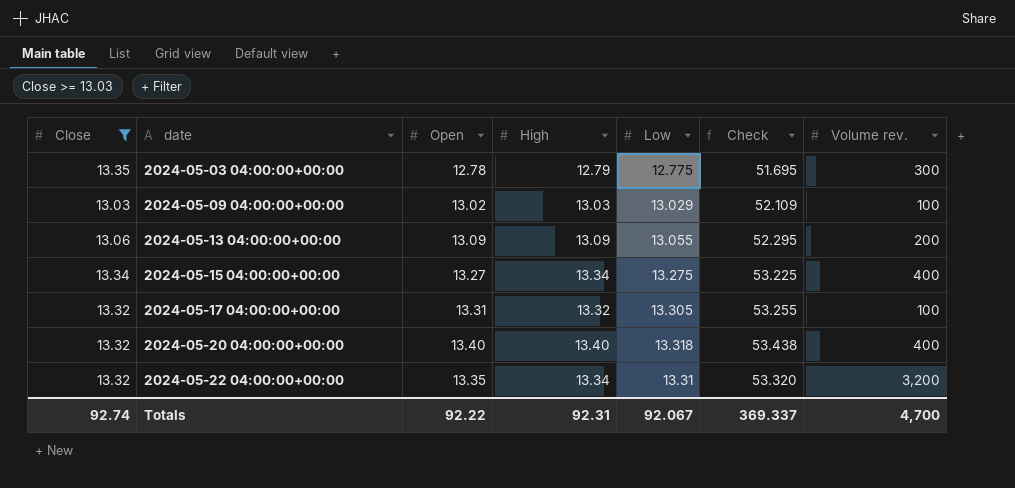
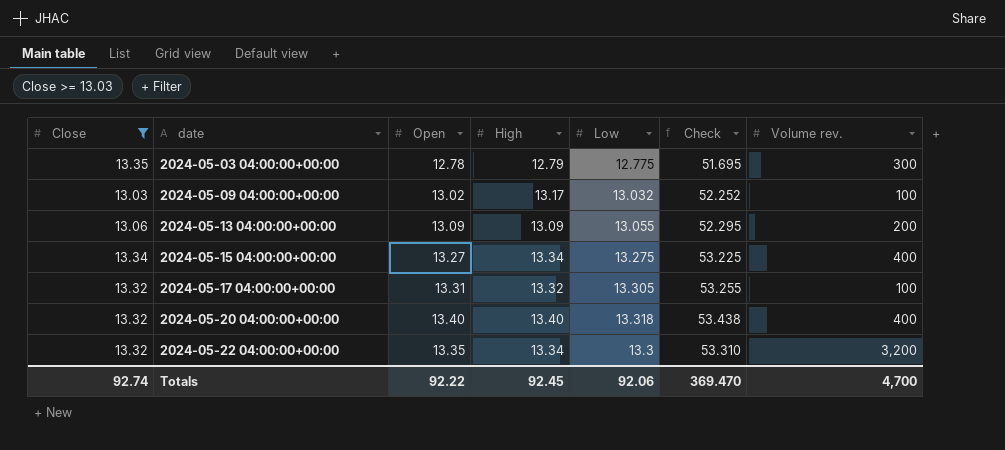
2024-05-09 04:00:00+00:00 | High: 13.03 -> 13.17
2024-05-09 04:00:00+00:00 | Low: 13.029 -> 13.032
2024-05-09 04:00:00+00:00 | Check: 52.109 -> 52.252
2024-05-22 04:00:00+00:00 | Low: 13.31 -> 13.3
2024-05-22 04:00:00+00:00 | Check: 53.320 -> 53.310
Totals | High: 92.31 -> 92.45
Totals | Low: 92.067 -> 92.06
Totals | Check: 369.337 -> 369.470

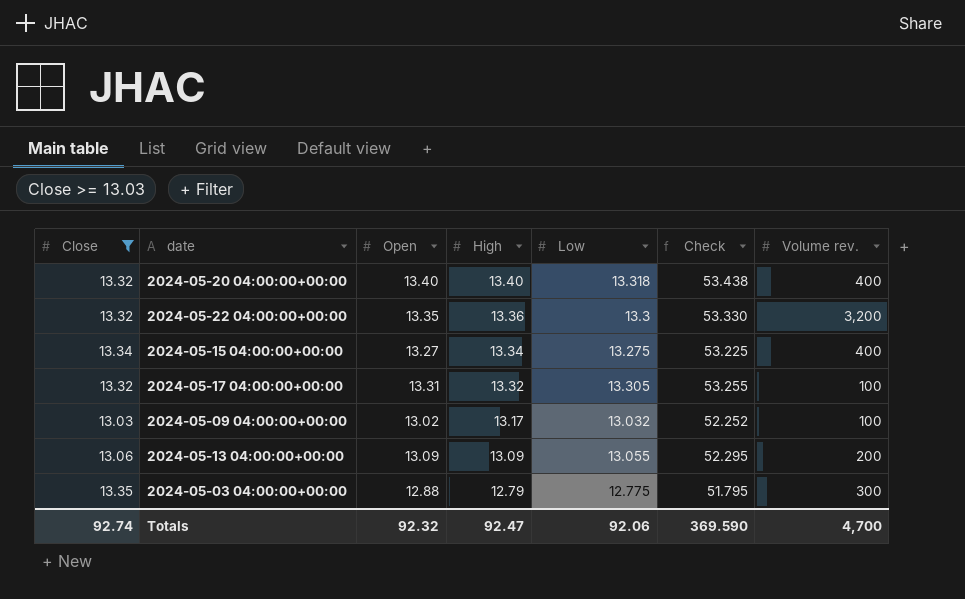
row order: date ascending -> High descending
2024-05-22 04:00:00+00:00 | High: 13.34 -> 13.36
2024-05-22 04:00:00+00:00 | Check: 53.310 -> 53.330
2024-05-03 04:00:00+00:00 | Open: 12.78 -> 12.88
2024-05-03 04:00:00+00:00 | Check: 51.695 -> 51.795
Totals | Open: 92.22 -> 92.32
Totals | High: 92.45 -> 92.47
Totals | Check: 369.470 -> 369.590

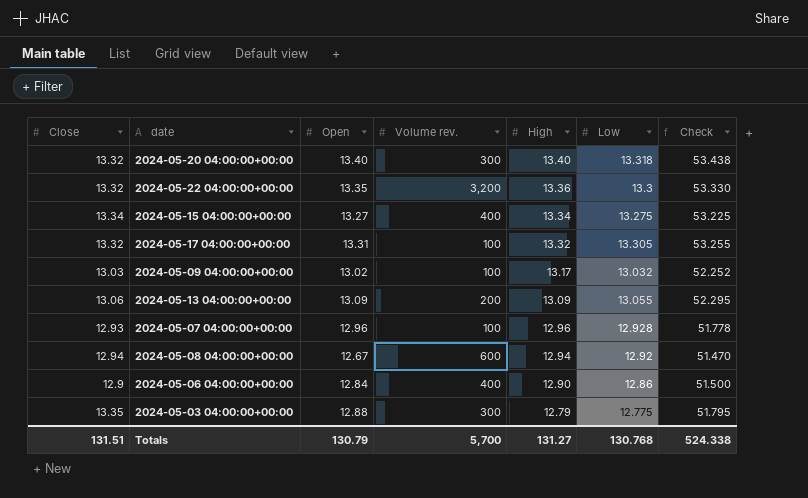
filter: Close >= 13.03 -> none
column Volume rev. | position: 7 -> 4
2024-05-20 04:00:00+00:00 | Volume rev.: 400 -> 300
Totals | Close: 92.74 -> 131.51
Totals | Open: 92.32 -> 130.79
Totals | Volume rev.: 4,700 -> 5,700
Totals | High: 92.47 -> 131.27
Totals | Low: 92.06 -> 130.768
Totals | Check: 369.590 -> 524.338

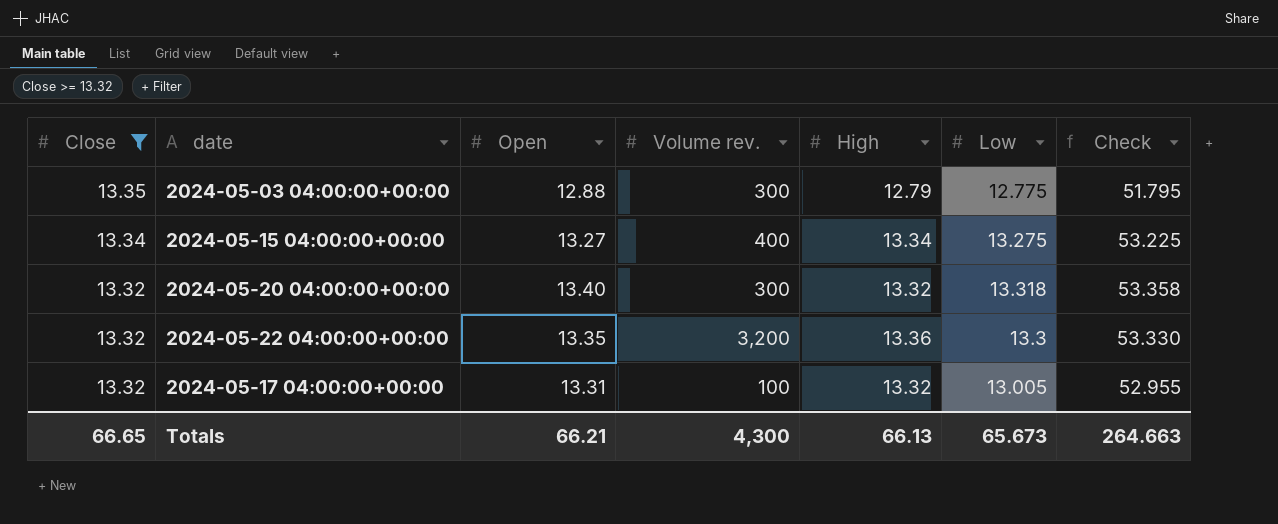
filter: none -> Close >= 13.32
row order: High descending -> Close descending
2024-05-20 04:00:00+00:00 | High: 13.40 -> 13.32
2024-05-20 04:00:00+00:00 | Check: 53.438 -> 53.358
2024-05-17 04:00:00+00:00 | Low: 13.305 -> 13.005
2024-05-17 04:00:00+00:00 | Check: 53.255 -> 52.955
Totals | Close: 131.51 -> 66.65
Totals | Open: 130.79 -> 66.21
Totals | Volume rev.: 5,700 -> 4,300
Totals | High: 131.27 -> 66.13
Totals | Low: 130.768 -> 65.673
Totals | Check: 524.338 -> 264.663

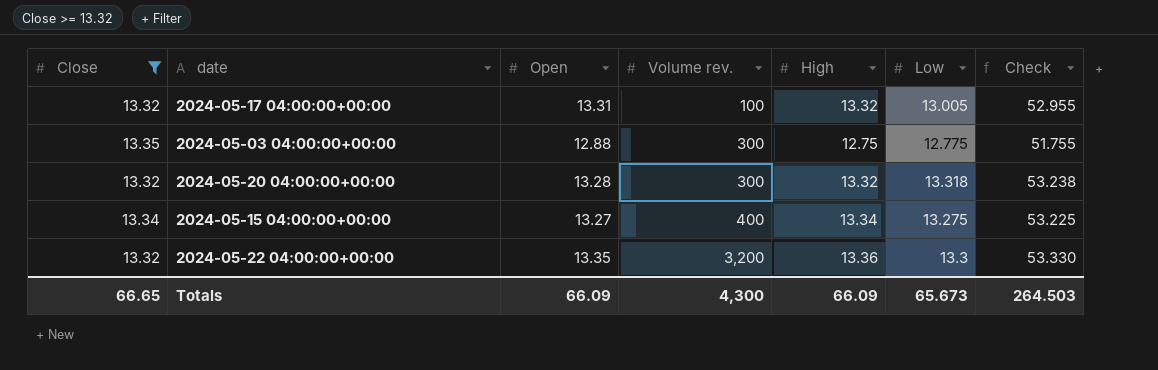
row order: Close descending -> Volume rev. ascending
2024-05-03 04:00:00+00:00 | High: 12.79 -> 12.75
2024-05-03 04:00:00+00:00 | Check: 51.795 -> 51.755
2024-05-20 04:00:00+00:00 | Open: 13.40 -> 13.28
2024-05-20 04:00:00+00:00 | Check: 53.358 -> 53.238
Totals | Open: 66.21 -> 66.09
Totals | High: 66.13 -> 66.09
Totals | Check: 264.663 -> 264.503

